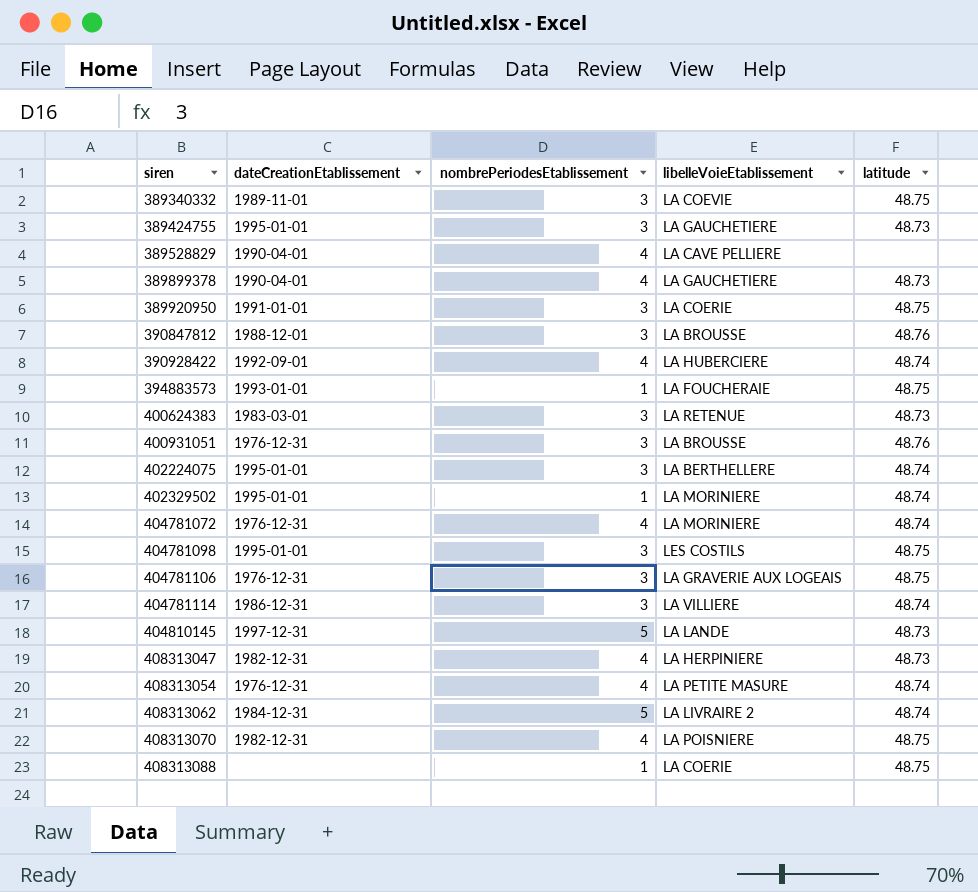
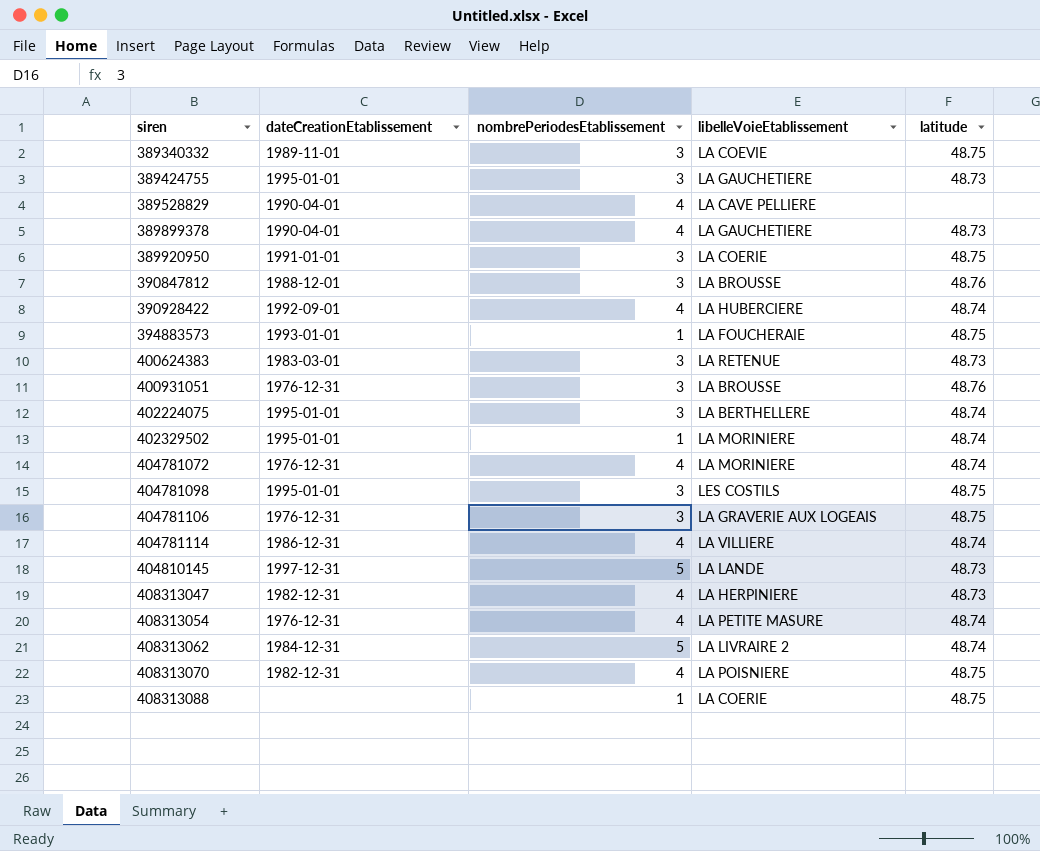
404781114 | nombrePeriodesEtablissement: 3 -> 4

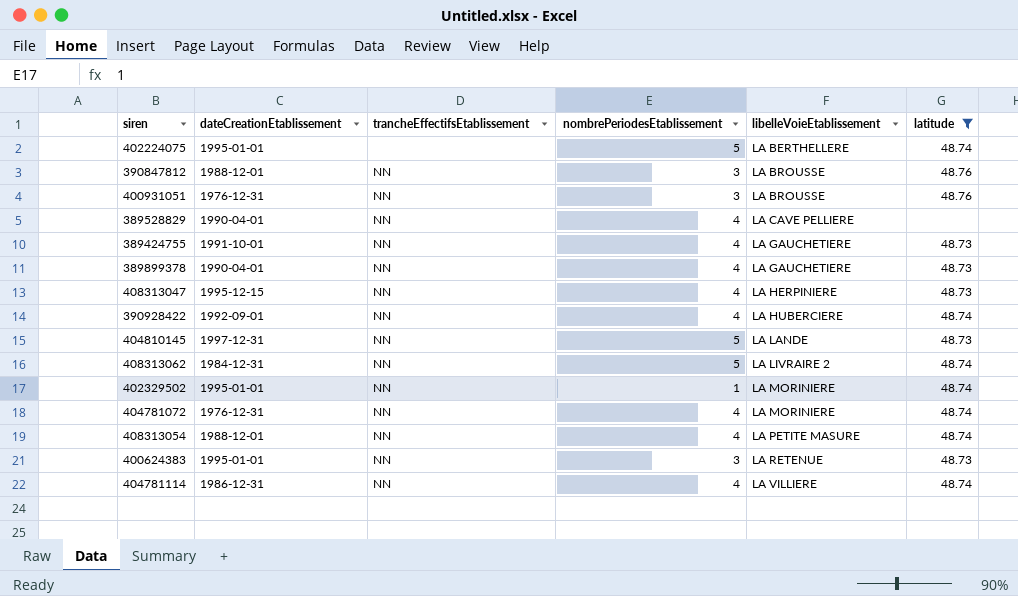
filter: none -> latitude != 48.75
row order: siren ascending -> libelleVoieEtablissement ascending
column trancheEffectifsEtablissement | position: none -> 3
402224075 | nombrePeriodesEtablissement: 3 -> 5
389424755 | dateCreationEtablissement: 1995-01-01 -> 1991-10-01
389424755 | nombrePeriodesEtablissement: 3 -> 4
408313047 | dateCreationEtablissement: 1982-12-31 -> 1995-12-15
408313054 | dateCreationEtablissement: 1976-12-31 -> 1988-12-01
400624383 | dateCreationEtablissement: 1983-03-01 -> 1995-01-01

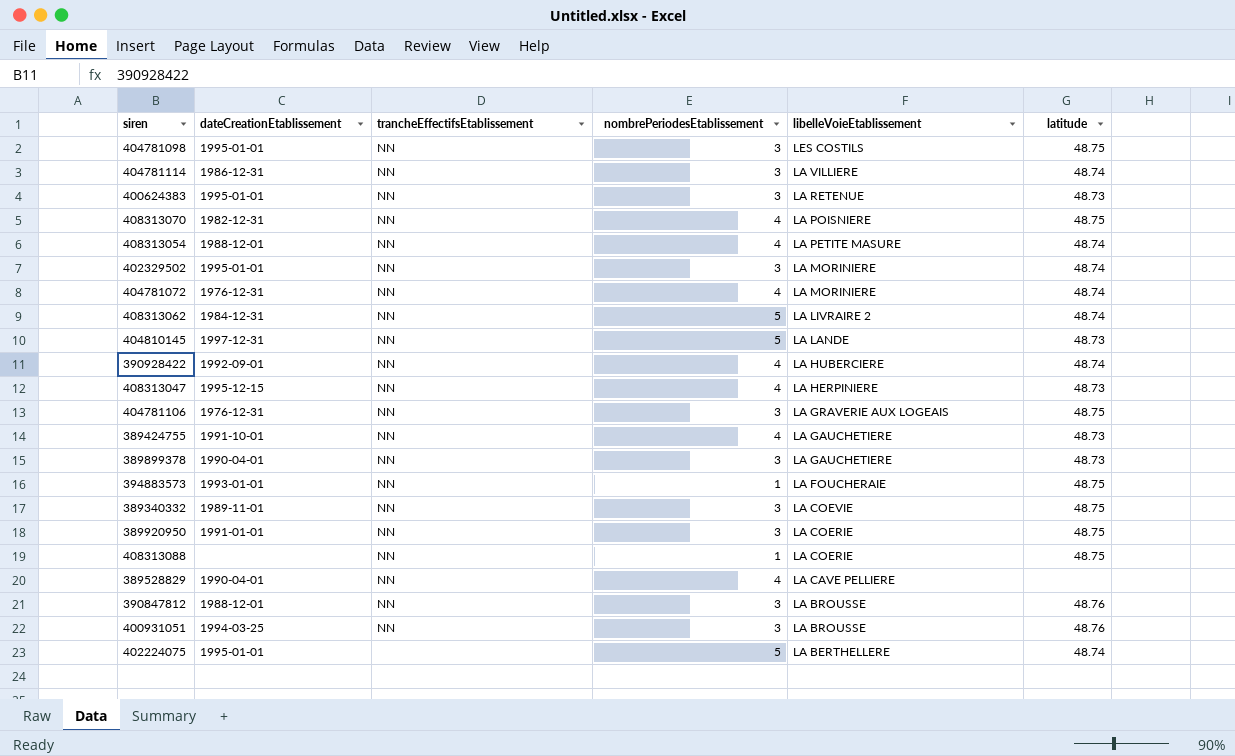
filter: latitude != 48.75 -> none
row order: libelleVoieEtablissement ascending -> libelleVoieEtablissement descending
404781114 | nombrePeriodesEtablissement: 4 -> 3
402329502 | nombrePeriodesEtablissement: 1 -> 3
389899378 | nombrePeriodesEtablissement: 4 -> 3
400931051 | dateCreationEtablissement: 1976-12-31 -> 1994-03-25

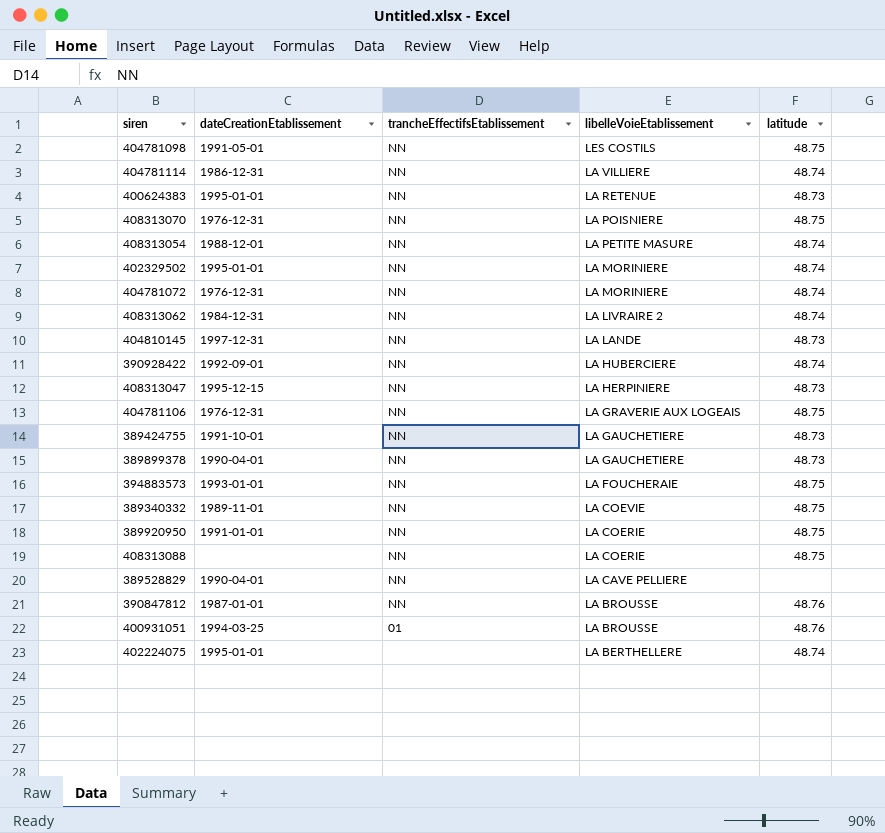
column nombrePeriodesEtablissement | position: 4 -> none
404781098 | dateCreationEtablissement: 1995-01-01 -> 1991-05-01
408313070 | dateCreationEtablissement: 1982-12-31 -> 1976-12-31
390847812 | dateCreationEtablissement: 1988-12-01 -> 1987-01-01
400931051 | trancheEffectifsEtablissement: NN -> 01

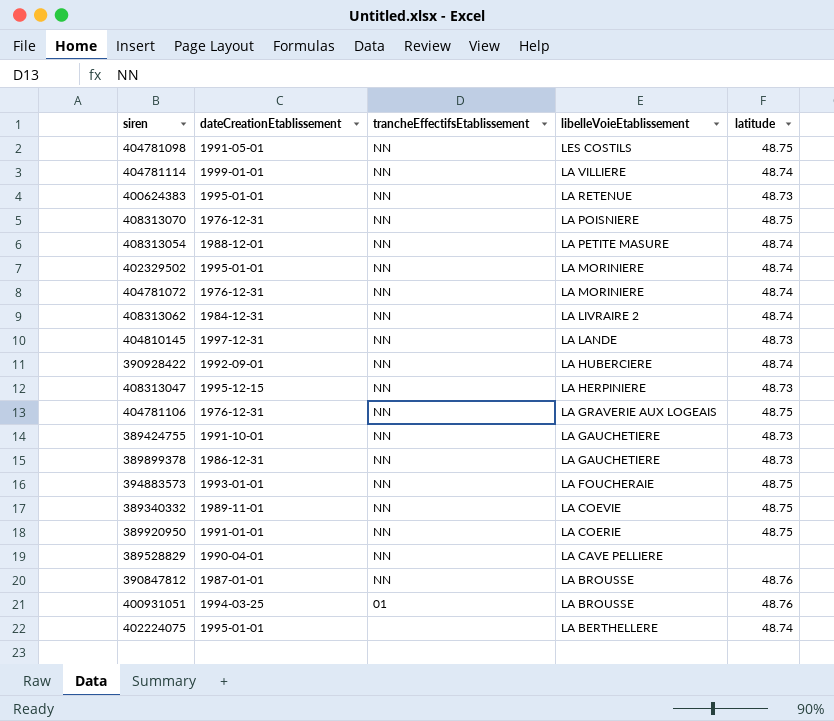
row 408313088: none | NN | LA COERIE | 48.75 -> none
404781114 | dateCreationEtablissement: 1986-12-31 -> 1999-01-01
389899378 | dateCreationEtablissement: 1990-04-01 -> 1986-12-31

